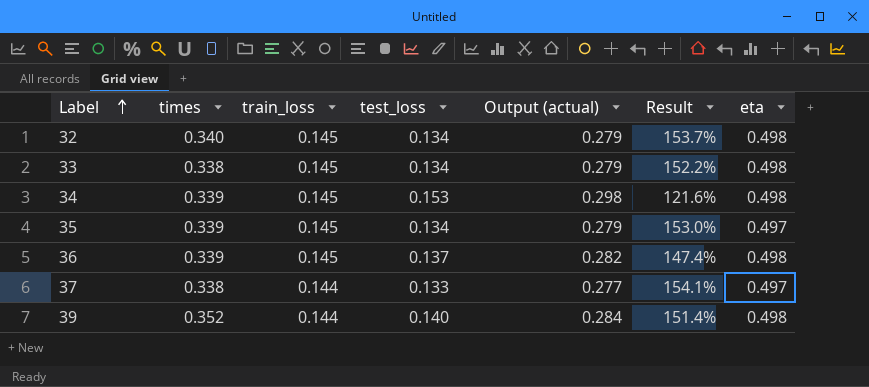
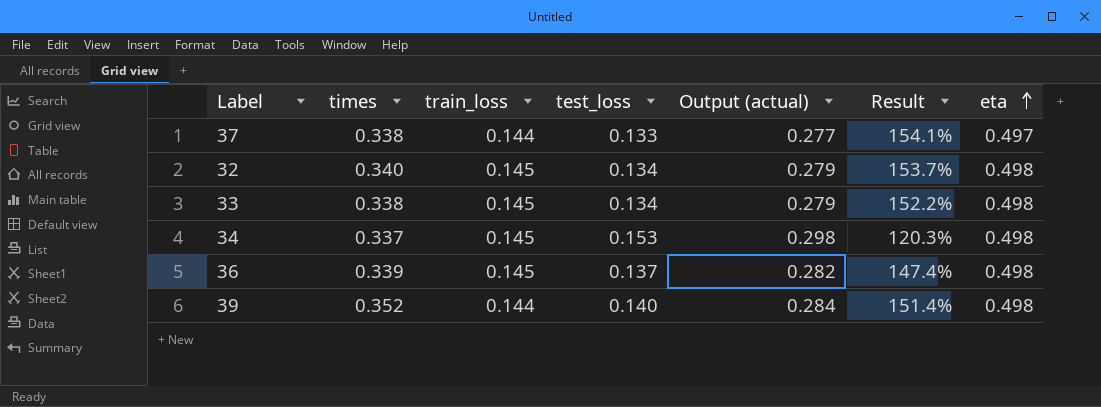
row order: Label ascending -> eta ascending
row 35: 0.339 | 0.145 | 0.134 | 0.279 | 153.0% | 0.497 -> none
34 | times: 0.339 -> 0.337
34 | Result: 121.6% -> 120.3%

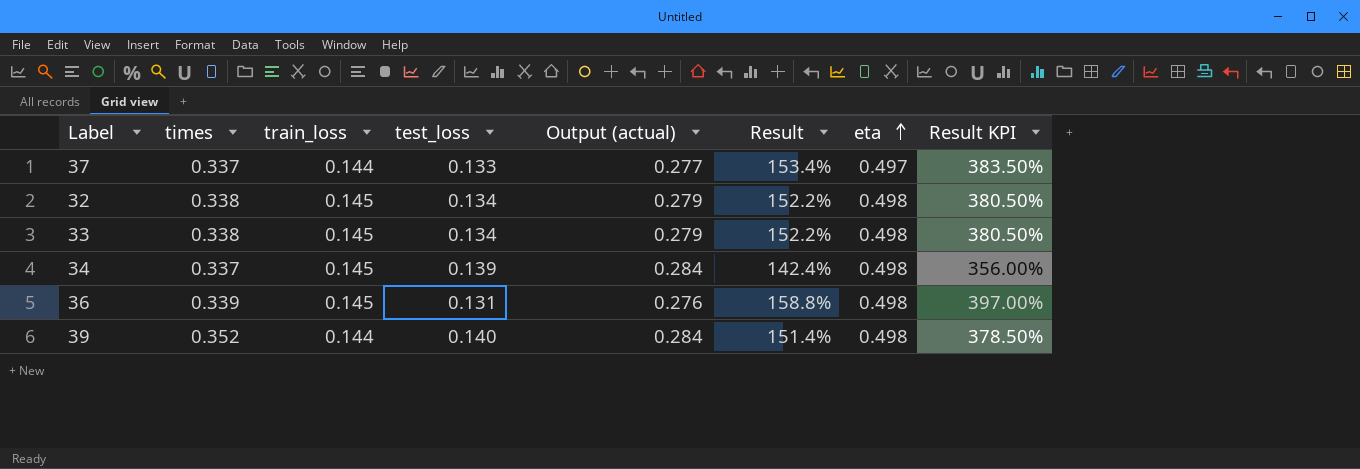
column Result KPI | formula: none -> [Result] * 2.5
37 | times: 0.338 -> 0.337
37 | Result: 154.1% -> 153.4%
32 | times: 0.340 -> 0.338
32 | Result: 153.7% -> 152.2%
34 | test_loss: 0.153 -> 0.139
34 | Output (actual): 0.298 -> 0.284
34 | Result: 120.3% -> 142.4%
36 | test_loss: 0.137 -> 0.131
36 | Output (actual): 0.282 -> 0.276
36 | Result: 147.4% -> 158.8%

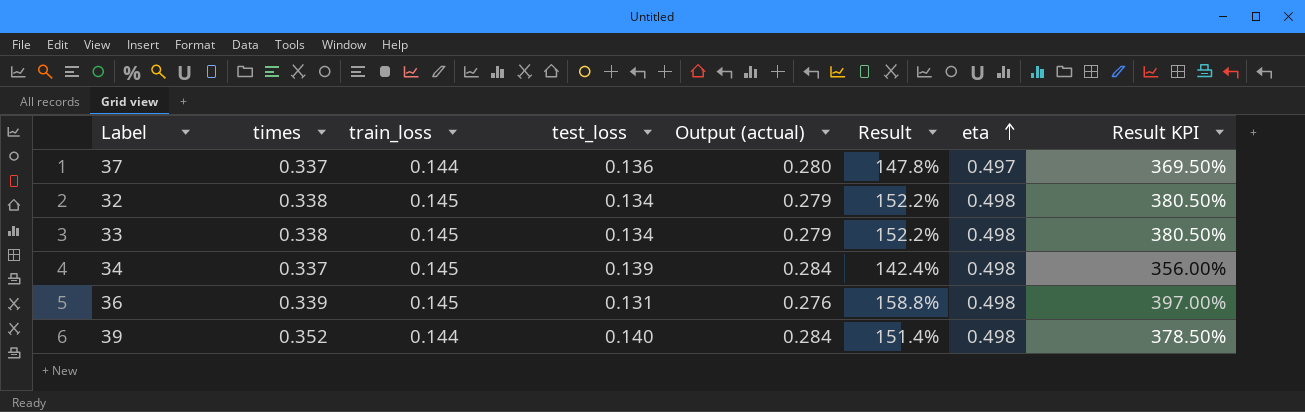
37 | test_loss: 0.133 -> 0.136
37 | Output (actual): 0.277 -> 0.280
37 | Result: 153.4% -> 147.8%
37 | Result KPI: 383.50% -> 369.50%

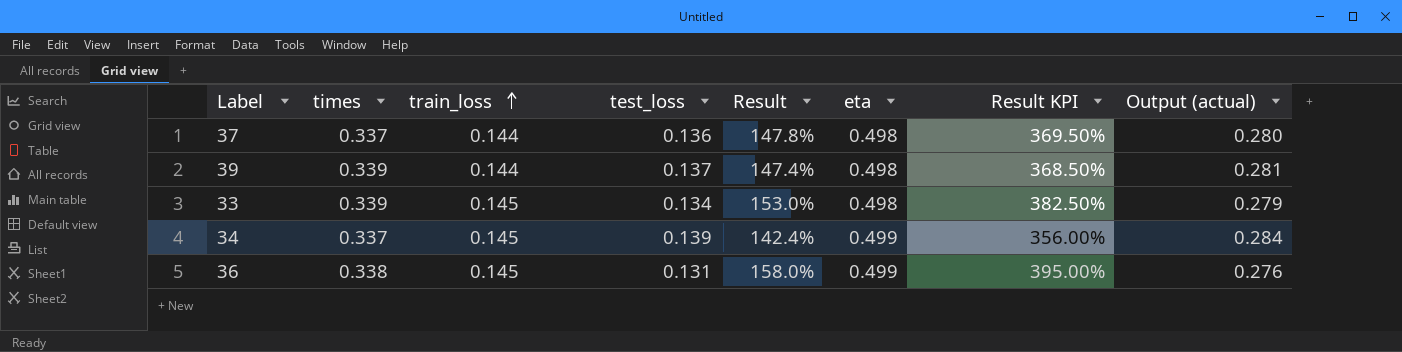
row order: eta ascending -> train_loss ascending
column Output (actual) | position: 5 -> 8
row 32: 0.338 | 0.145 | 0.134 | 0.279 | 152.2% | 0.498 | 380.50% -> none
37 | eta: 0.497 -> 0.498
39 | times: 0.352 -> 0.339
39 | test_loss: 0.140 -> 0.137
39 | Result: 151.4% -> 147.4%
39 | Result KPI: 378.50% -> 368.50%
39 | Output (actual): 0.284 -> 0.281
33 | times: 0.338 -> 0.339
33 | Result: 152.2% -> 153.0%
33 | Result KPI: 380.50% -> 382.50%
34 | eta: 0.498 -> 0.499
36 | times: 0.339 -> 0.338
36 | Result: 158.8% -> 158.0%
36 | eta: 0.498 -> 0.499
36 | Result KPI: 397.00% -> 395.00%

